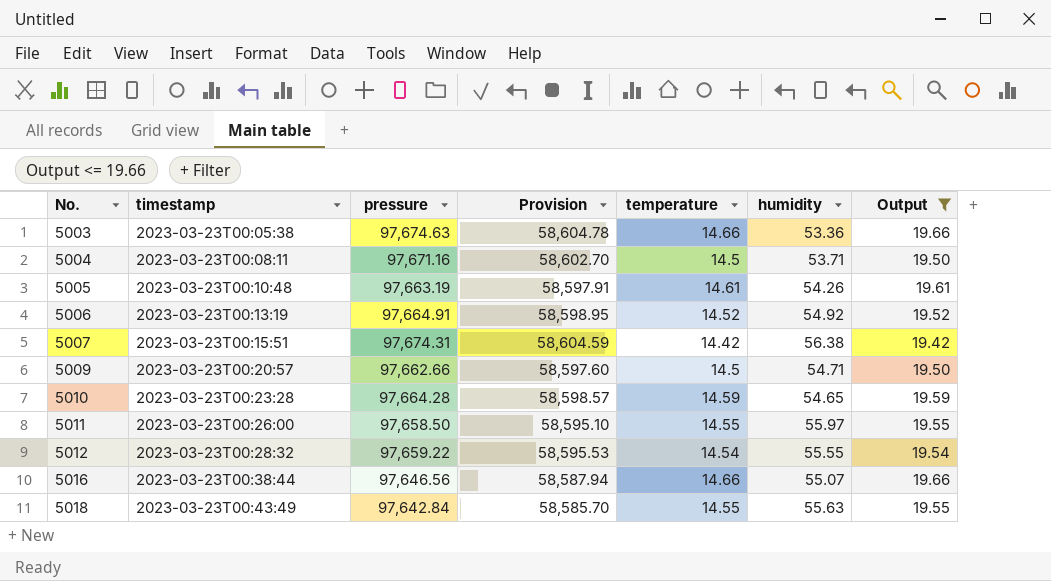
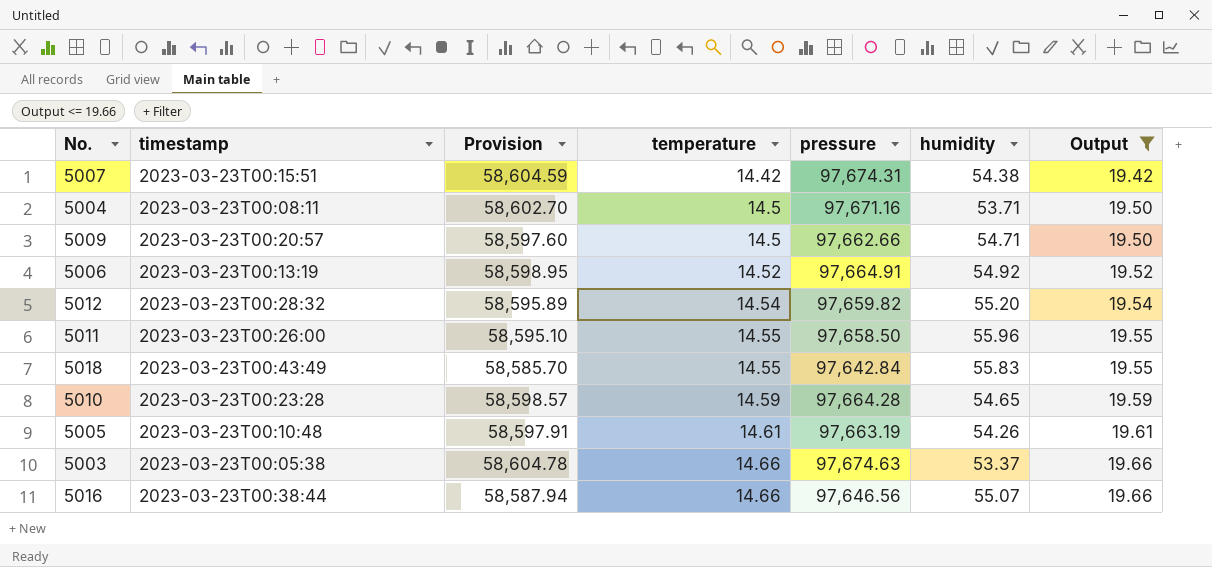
row order: No. ascending -> temperature ascending
column pressure | position: 3 -> 5
5007 | humidity: 56.38 -> 54.38
5012 | Provision: 58,595.53 -> 58,595.89
5012 | pressure: 97,659.22 -> 97,659.82
5012 | humidity: 55.55 -> 55.20
5011 | humidity: 55.97 -> 55.96
5018 | humidity: 55.63 -> 55.83
5003 | humidity: 53.36 -> 53.37

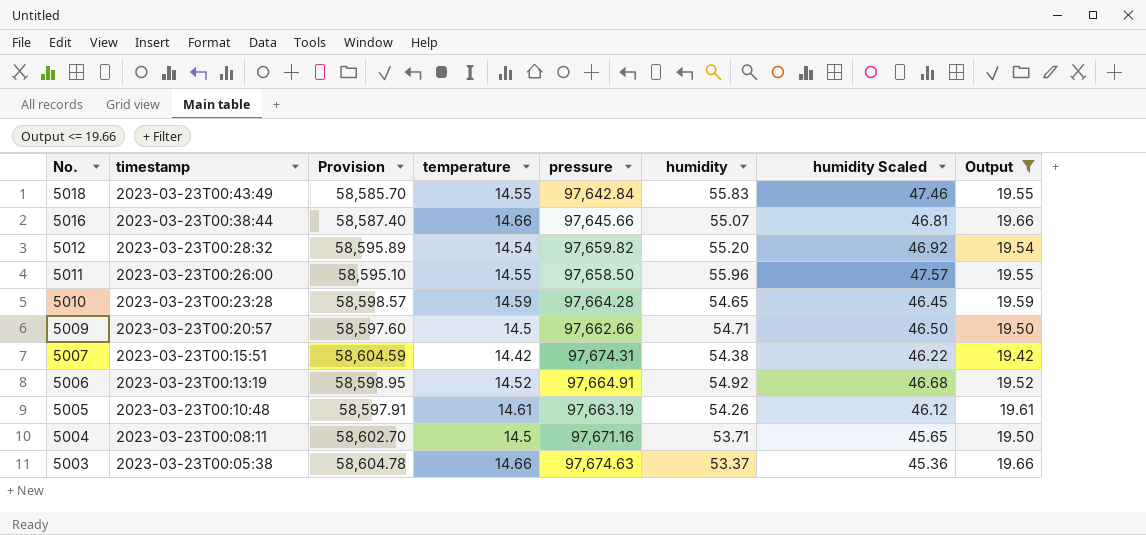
row order: temperature ascending -> No. descending
column humidity Scaled | formula: none -> [humidity] * 0.85
5016 | Provision: 58,587.94 -> 58,587.40
5016 | pressure: 97,646.56 -> 97,645.66

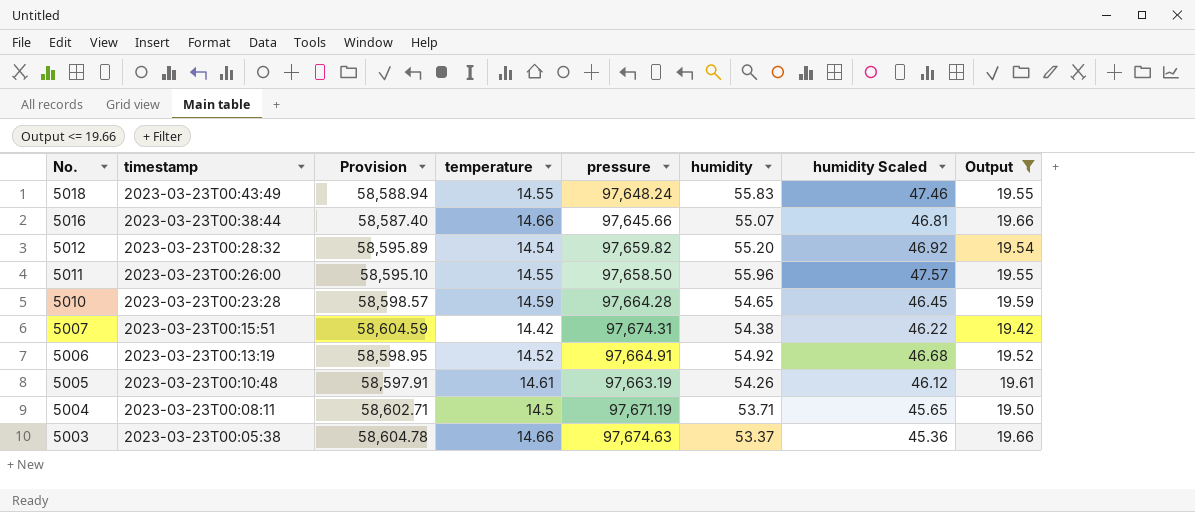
row 5009: 2023-03-23T00:20:57 | 58,597.60 | 14.5 | 97,662.66 | 54.71 | 46.50 | 19.50 -> none
5018 | Provision: 58,585.70 -> 58,588.94
5018 | pressure: 97,642.84 -> 97,648.24
5004 | Provision: 58,602.70 -> 58,602.71
5004 | pressure: 97,671.16 -> 97,671.19

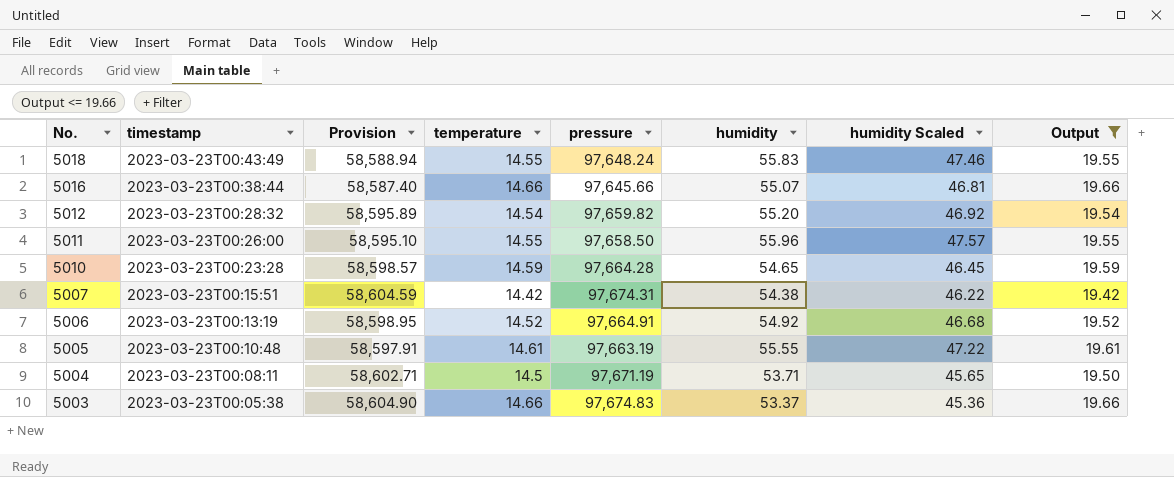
5005 | humidity: 54.26 -> 55.55
5005 | humidity Scaled: 46.12 -> 47.22
5003 | Provision: 58,604.78 -> 58,604.90
5003 | pressure: 97,674.63 -> 97,674.83

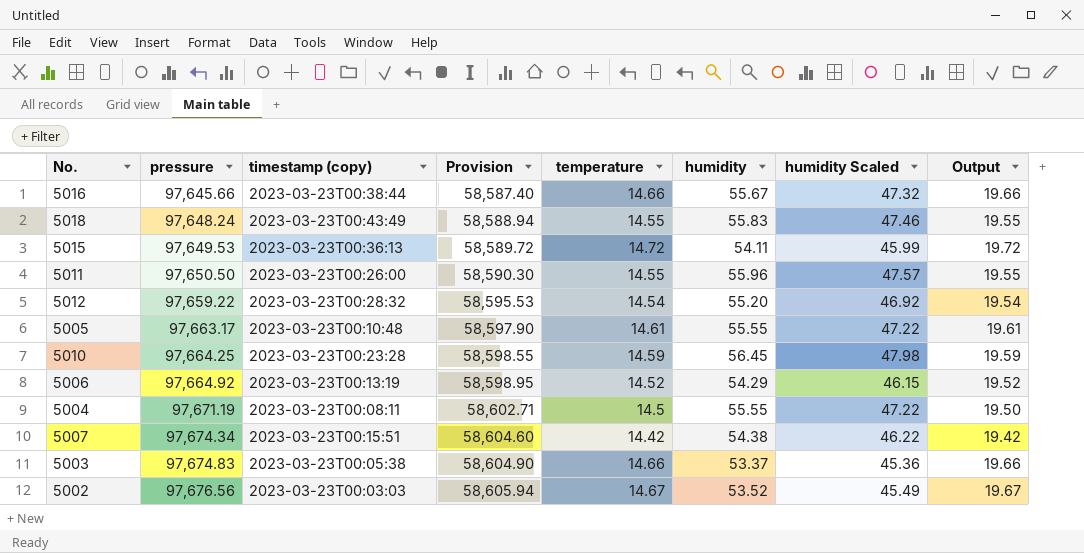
filter: Output <= 19.66 -> none
row order: No. descending -> pressure ascending
column pressure | position: 5 -> 2
column name: timestamp -> timestamp (copy)
5016 | humidity: 55.07 -> 55.67
5016 | humidity Scaled: 46.81 -> 47.32
5011 | pressure: 97,658.50 -> 97,650.50
5011 | Provision: 58,595.10 -> 58,590.30
5012 | pressure: 97,659.82 -> 97,659.22
5012 | Provision: 58,595.89 -> 58,595.53
5005 | pressure: 97,663.19 -> 97,663.17
5005 | Provision: 58,597.91 -> 58,597.90
5010 | pressure: 97,664.28 -> 97,664.25
5010 | Provision: 58,598.57 -> 58,598.55
5010 | humidity: 54.65 -> 56.45
5010 | humidity Scaled: 46.45 -> 47.98
5006 | pressure: 97,664.91 -> 97,664.92
5006 | humidity: 54.92 -> 54.29
5006 | humidity Scaled: 46.68 -> 46.15
5004 | humidity: 53.71 -> 55.55
5004 | humidity Scaled: 45.65 -> 47.22
5007 | pressure: 97,674.31 -> 97,674.34
5007 | Provision: 58,604.59 -> 58,604.60

